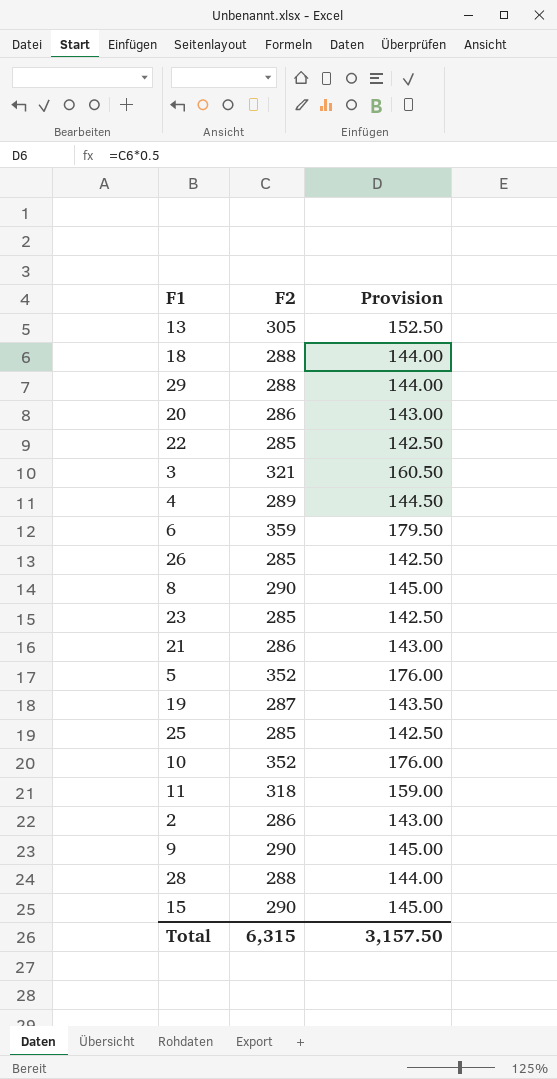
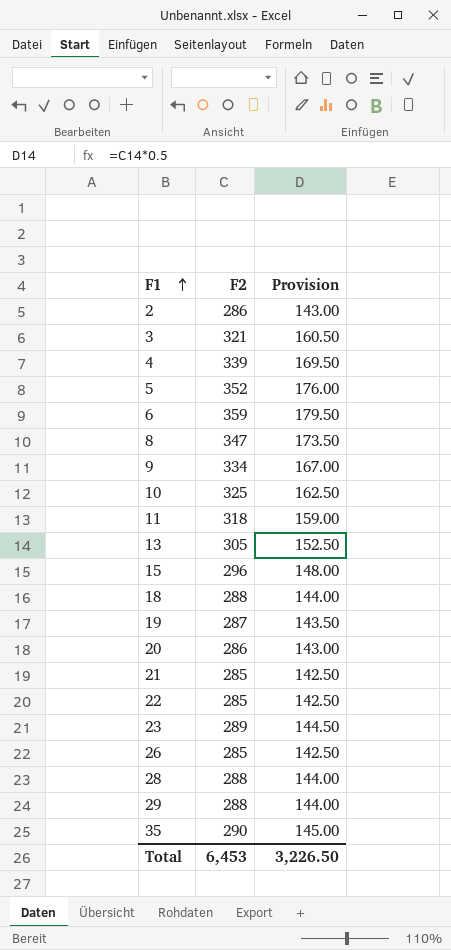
row order: none -> F1 ascending
row 25: 285 | 142.50 -> none
4 | F2: 289 -> 339
4 | Provision: 144.50 -> 169.50
8 | F2: 290 -> 347
8 | Provision: 145.00 -> 173.50
9 | F2: 290 -> 334
9 | Provision: 145.00 -> 167.00
10 | F2: 352 -> 325
10 | Provision: 176.00 -> 162.50
15 | F2: 290 -> 296
15 | Provision: 145.00 -> 148.00
21 | F2: 286 -> 285
21 | Provision: 143.00 -> 142.50
23 | F2: 285 -> 289
23 | Provision: 142.50 -> 144.50
row 35: none -> 290 | 145.00
Total | F2: 6,315 -> 6,453
Total | Provision: 3,157.50 -> 3,226.50

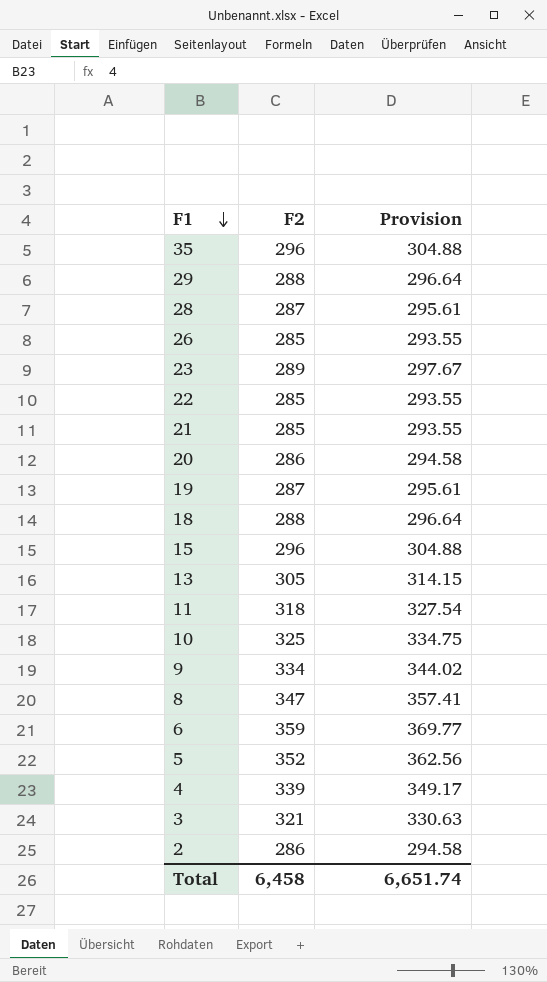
row order: F1 ascending -> F1 descending
column Provision | formula: [F2] * 0.5 -> [F2] * 1.03
35 | F2: 290 -> 296
28 | F2: 288 -> 287
Total | F2: 6,453 -> 6,458
Total | Provision: 3,226.50 -> 6,651.74

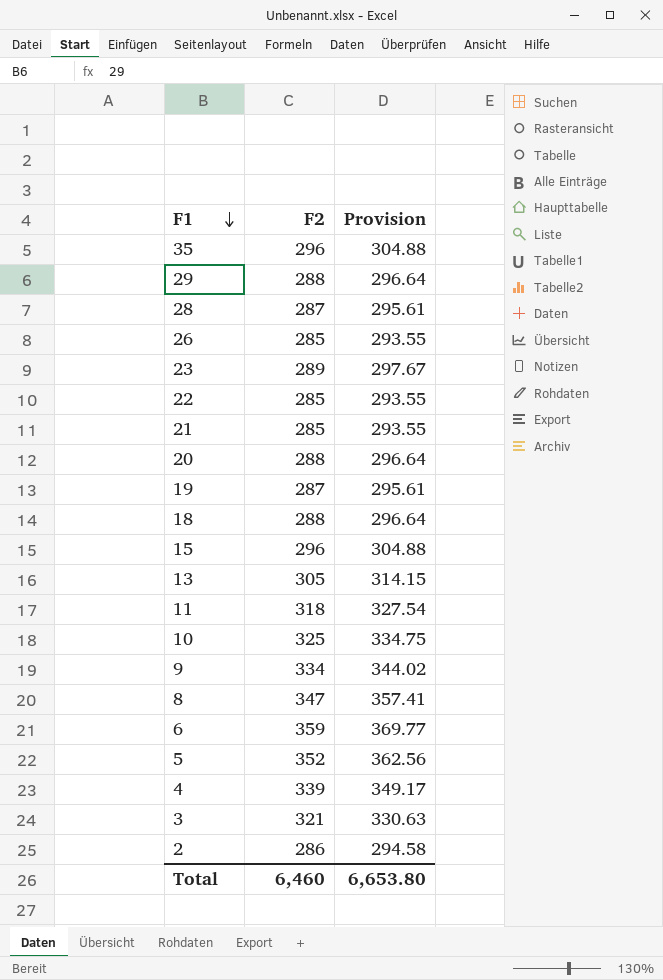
20 | F2: 286 -> 288
20 | Provision: 294.58 -> 296.64
Total | F2: 6,458 -> 6,460
Total | Provision: 6,651.74 -> 6,653.80

